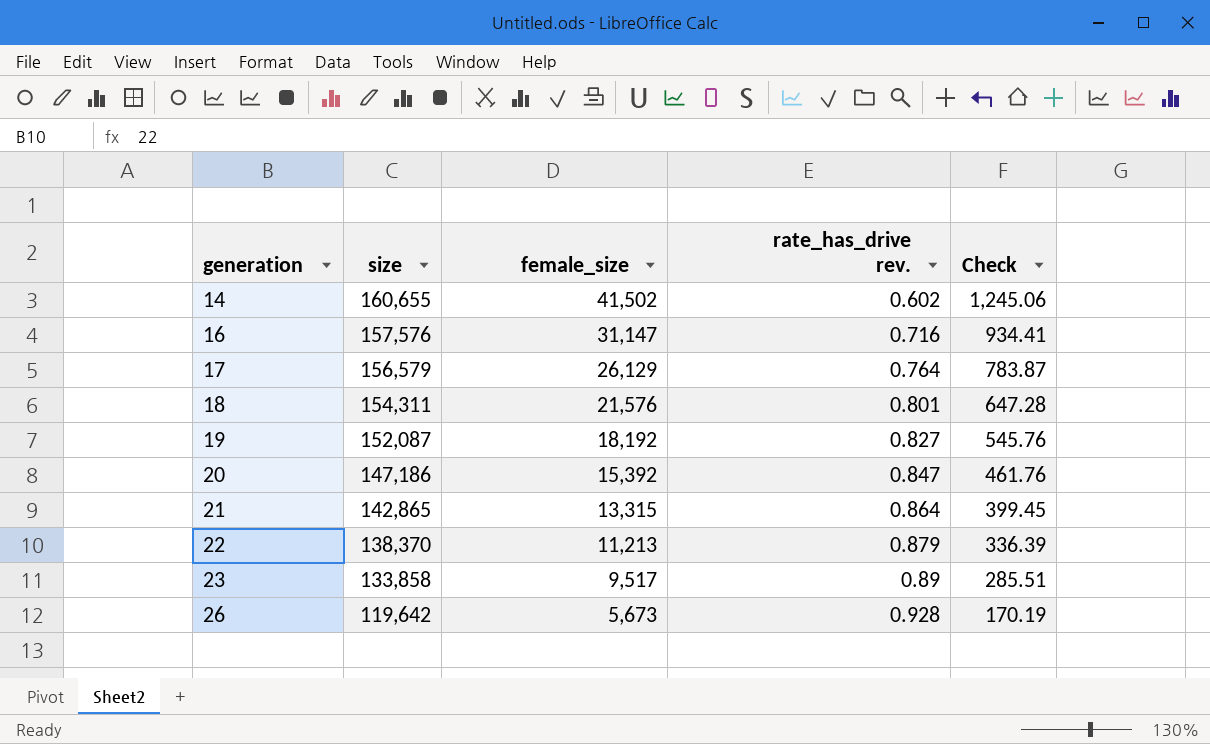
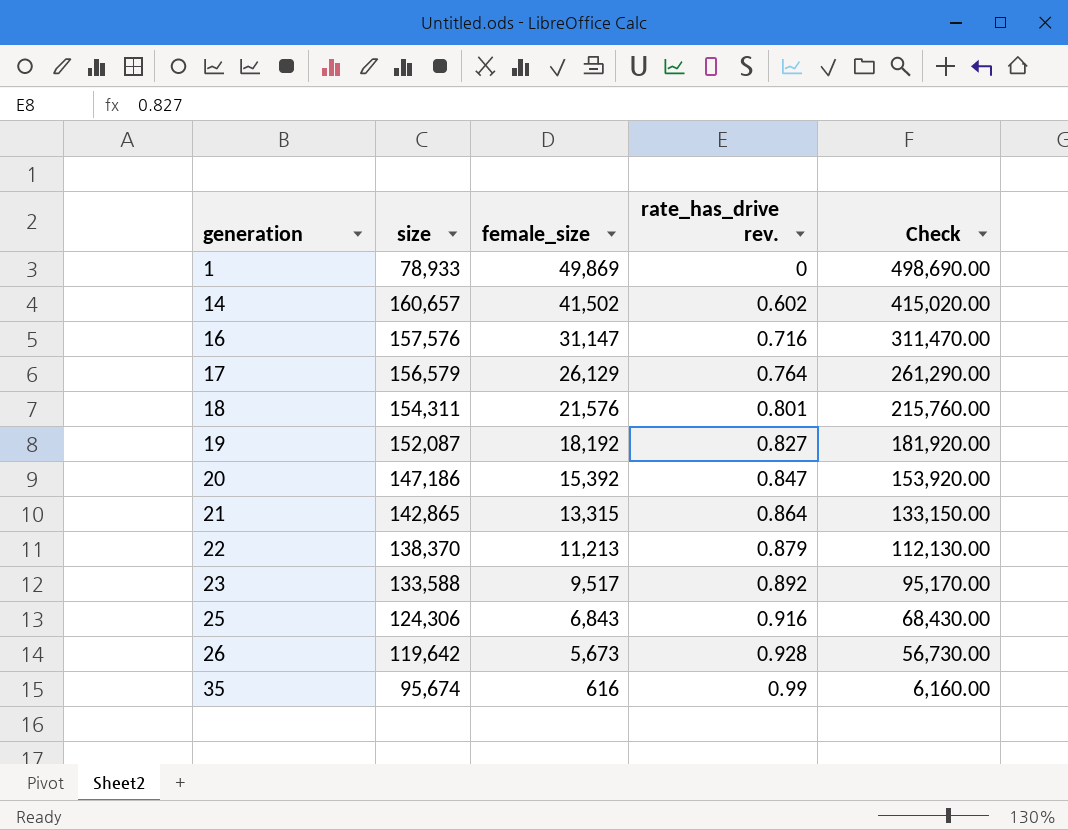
column Check | formula: [female_size] * 0.03 -> [female_size] * 10
row 1: none -> 78,933 | 49,869 | 0 | 498,690.00
14 | size: 160,655 -> 160,657
23 | size: 133,858 -> 133,588
23 | rate_has_drive rev.: 0.89 -> 0.892
row 25: none -> 124,306 | 6,843 | 0.916 | 68,430.00
row 35: none -> 95,674 | 616 | 0.99 | 6,160.00

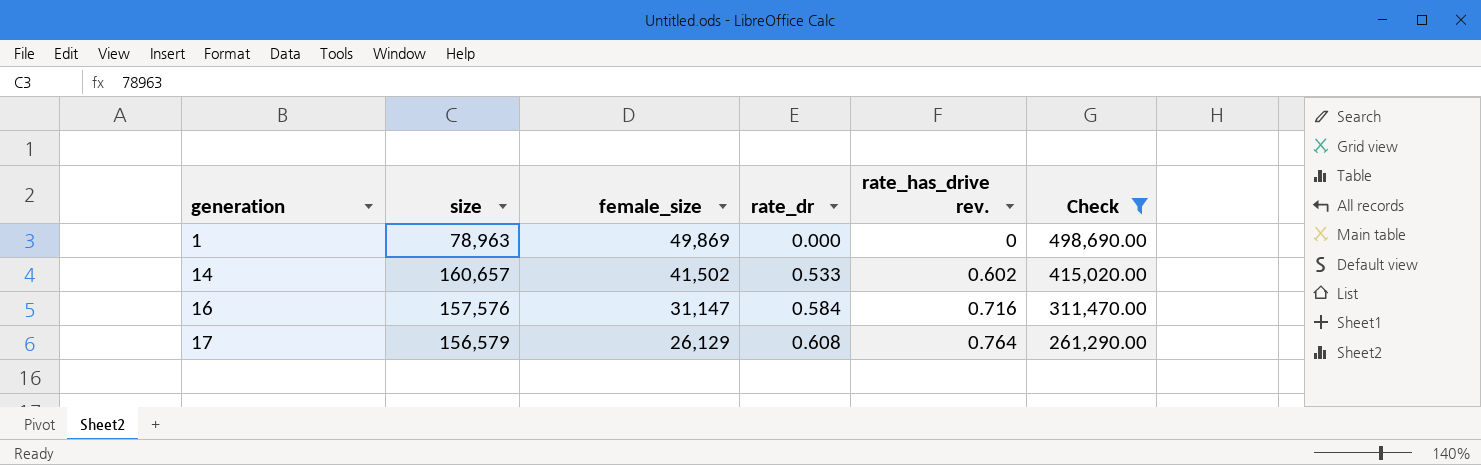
filter: none -> Check >= 261,290.00
column rate_dr | position: none -> 4
1 | size: 78,933 -> 78,963

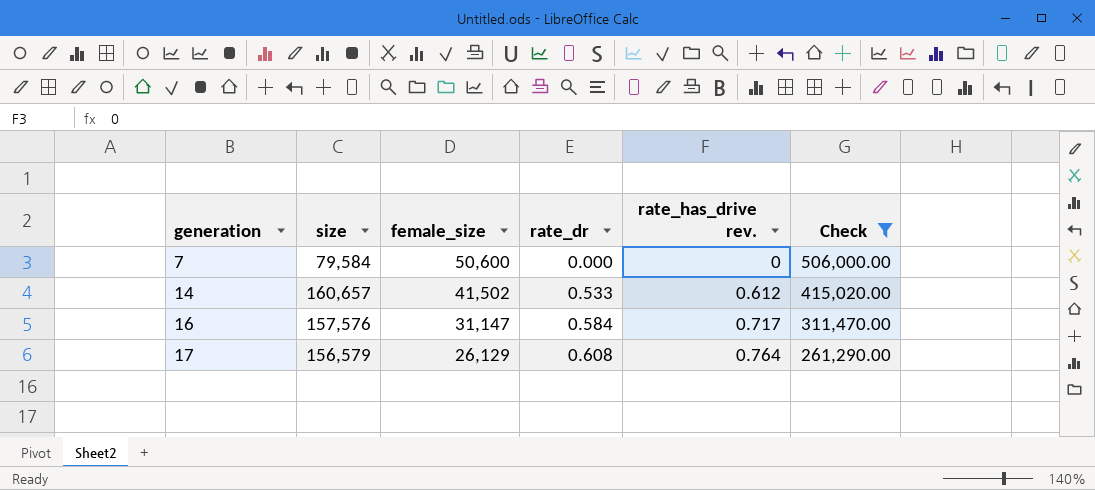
row 1: 78,963 | 49,869 | 0.000 | 0 | 498,690.00 -> none
row 7: none -> 79,584 | 50,600 | 0.000 | 0 | 506,000.00
14 | rate_has_drive rev.: 0.602 -> 0.612
16 | rate_has_drive rev.: 0.716 -> 0.717

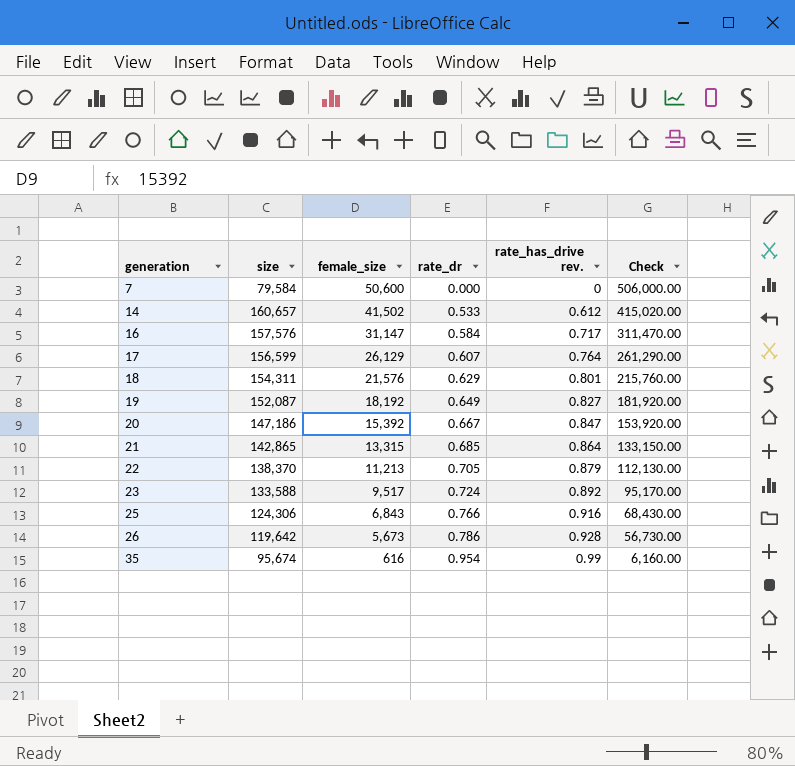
filter: Check >= 261,290.00 -> none
17 | size: 156,579 -> 156,599
17 | rate_dr: 0.608 -> 0.607

